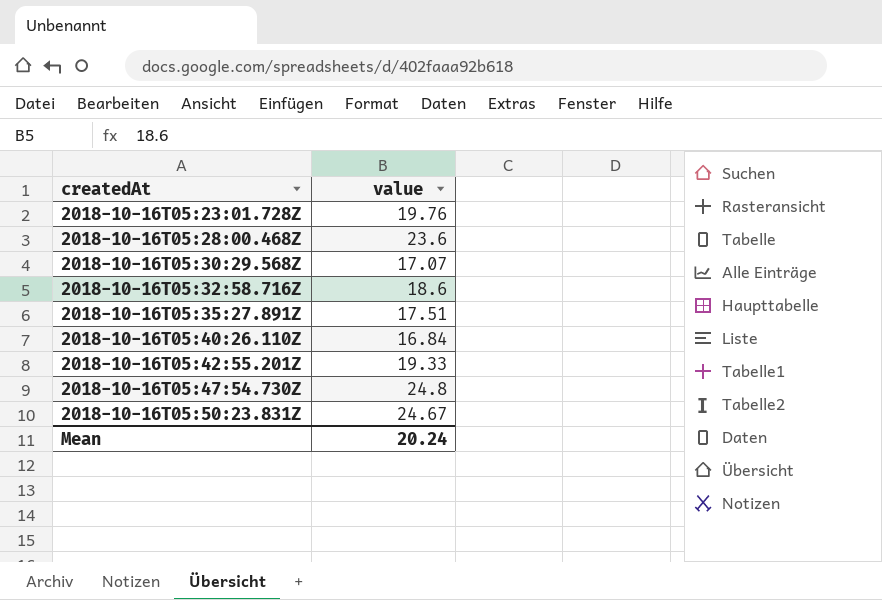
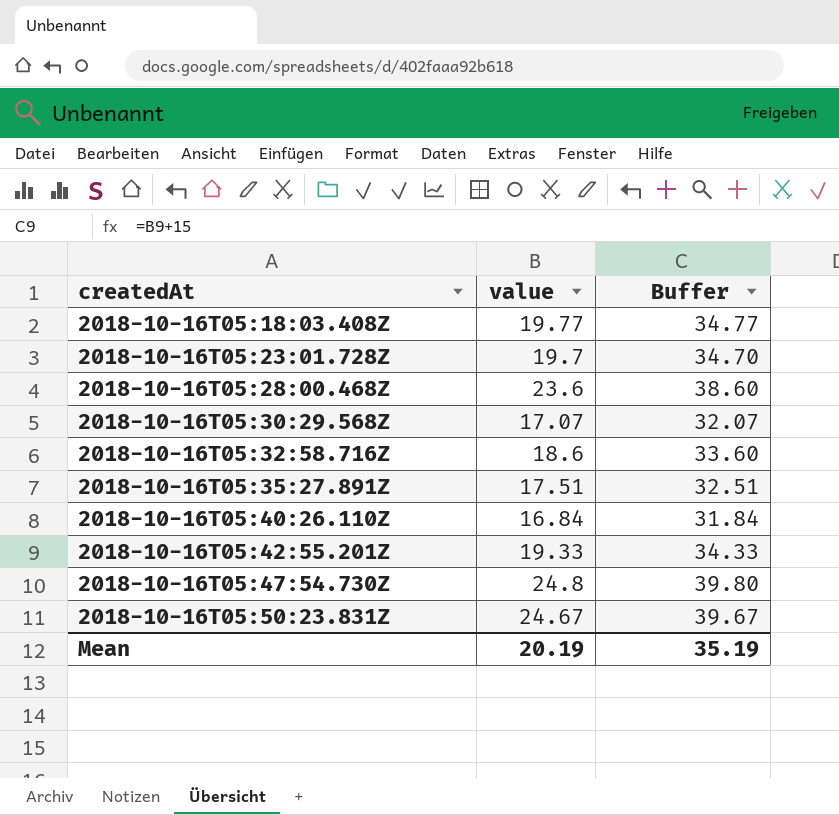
column Buffer | formula: none -> [value] + 15
row 2018-10-16T05:18:03.408Z: none -> 19.77 | 34.77
2018-10-16T05:23:01.728Z | value: 19.76 -> 19.7
Mean | value: 20.24 -> 20.19

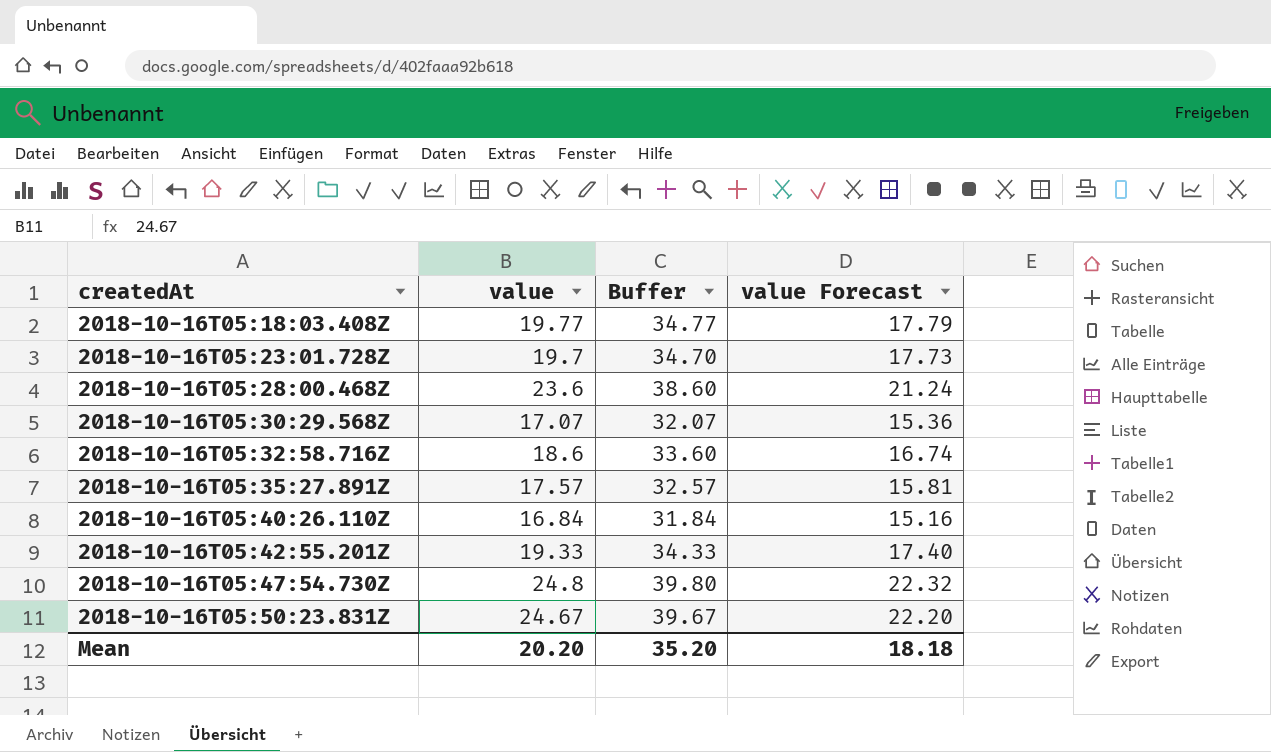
column value Forecast | formula: none -> [value] * 0.9
2018-10-16T05:35:27.891Z | value: 17.51 -> 17.57
2018-10-16T05:35:27.891Z | Buffer: 32.51 -> 32.57
Mean | value: 20.19 -> 20.20
Mean | Buffer: 35.19 -> 35.20

